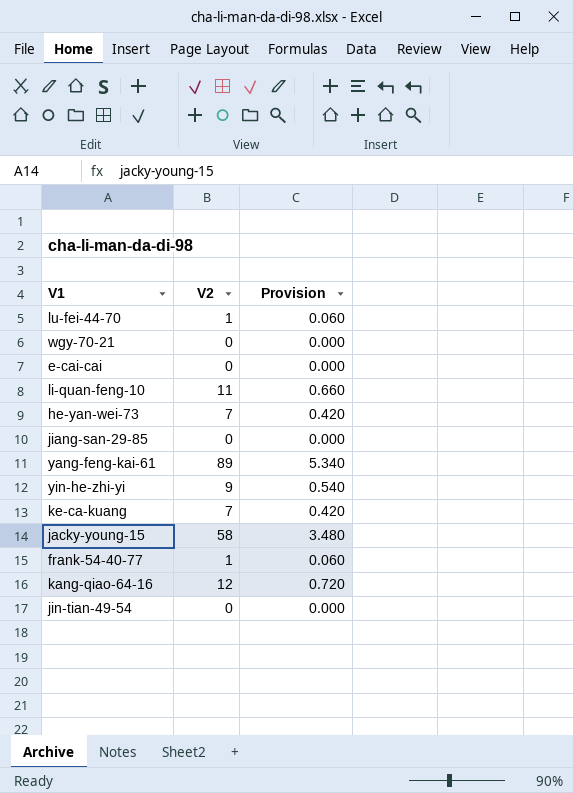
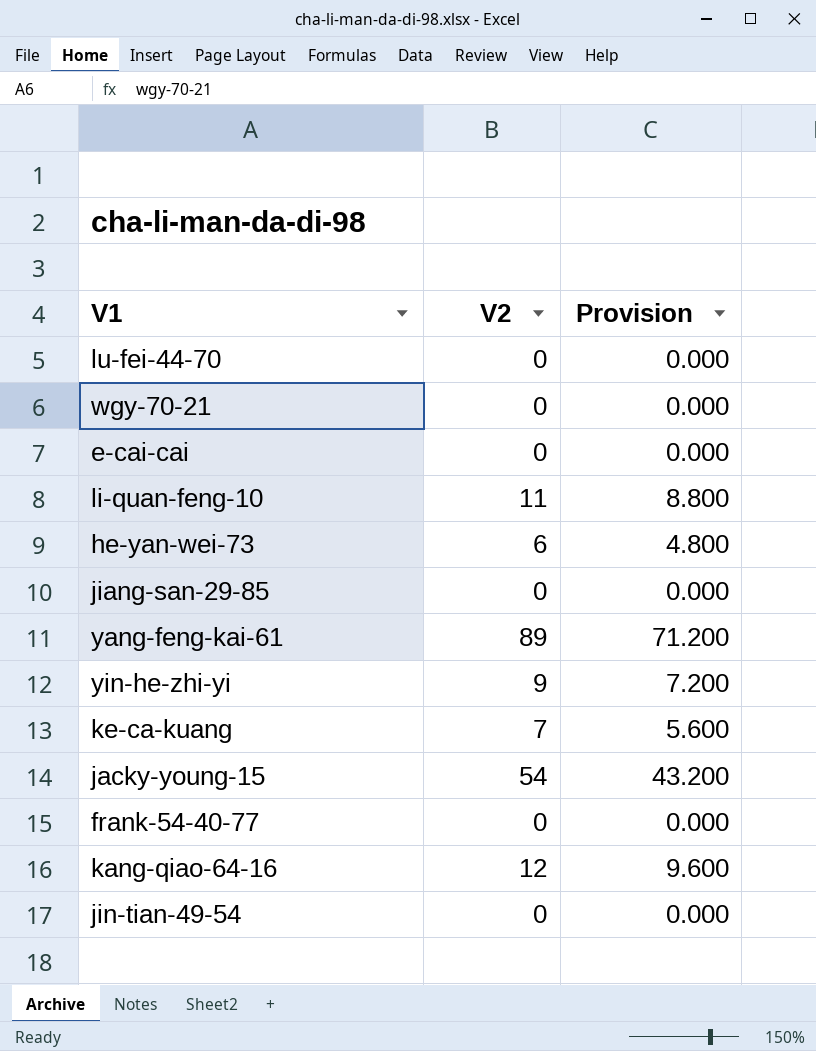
column Provision | formula: [V2] * 0.06 -> [V2] * 0.8
lu-fei-44-70 | V2: 1 -> 0
he-yan-wei-73 | V2: 7 -> 6
jacky-young-15 | V2: 58 -> 54
frank-54-40-77 | V2: 1 -> 0

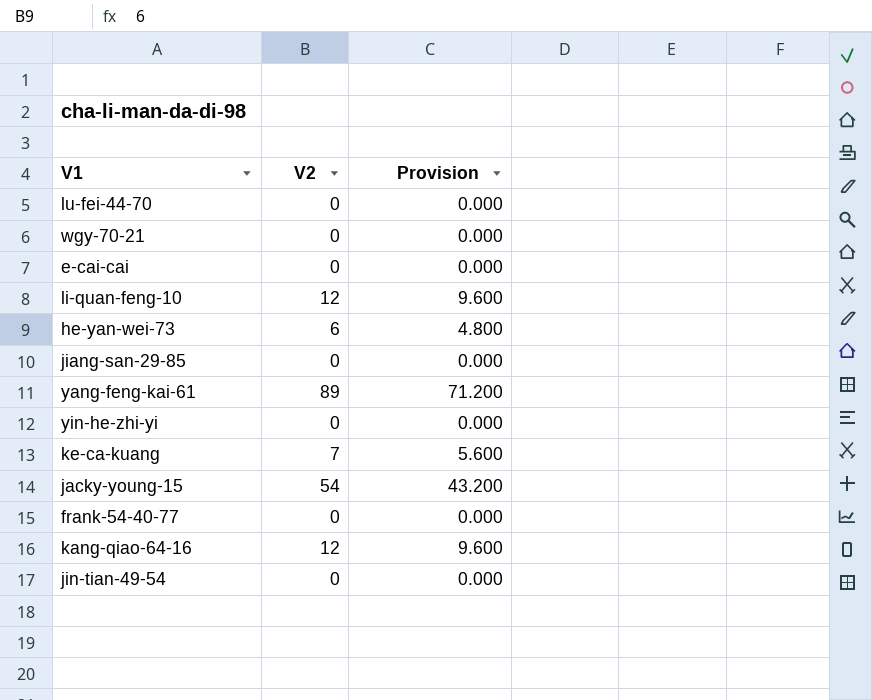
li-quan-feng-10 | V2: 11 -> 12
li-quan-feng-10 | Provision: 8.800 -> 9.600
yin-he-zhi-yi | V2: 9 -> 0
yin-he-zhi-yi | Provision: 7.200 -> 0.000

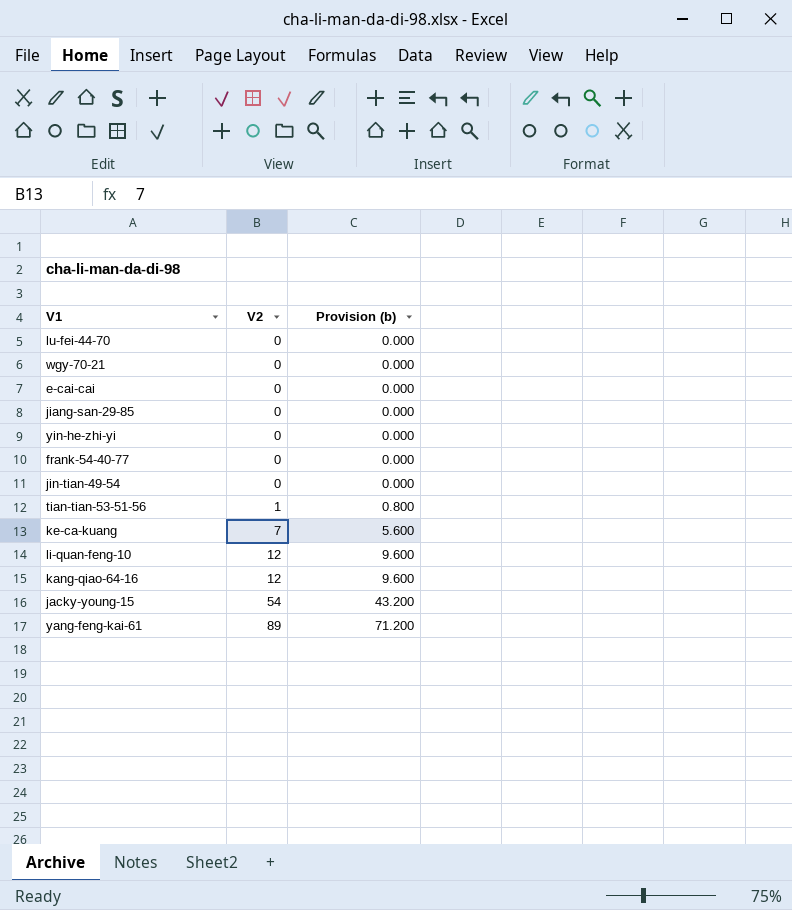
row order: none -> V2 ascending
column name: Provision -> Provision (b)
row he-yan-wei-73: 6 | 4.800 -> none
row tian-tian-53-51-56: none -> 1 | 0.800

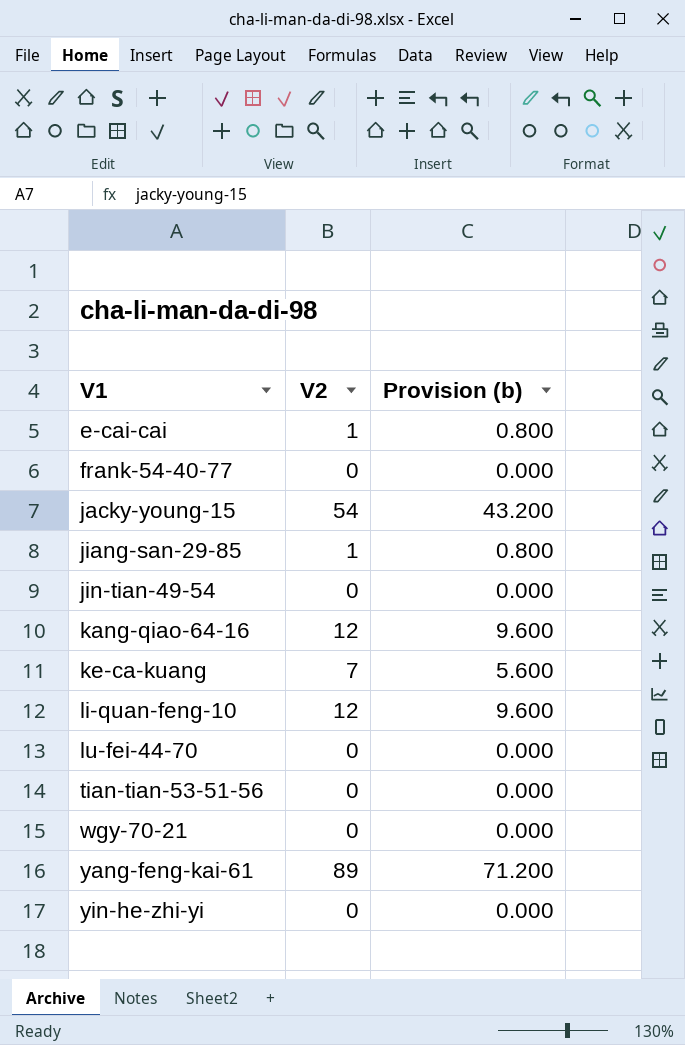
row order: V2 ascending -> V1 ascending
e-cai-cai | V2: 0 -> 1
e-cai-cai | Provision (b): 0.000 -> 0.800
jiang-san-29-85 | V2: 0 -> 1
jiang-san-29-85 | Provision (b): 0.000 -> 0.800
tian-tian-53-51-56 | V2: 1 -> 0
tian-tian-53-51-56 | Provision (b): 0.800 -> 0.000

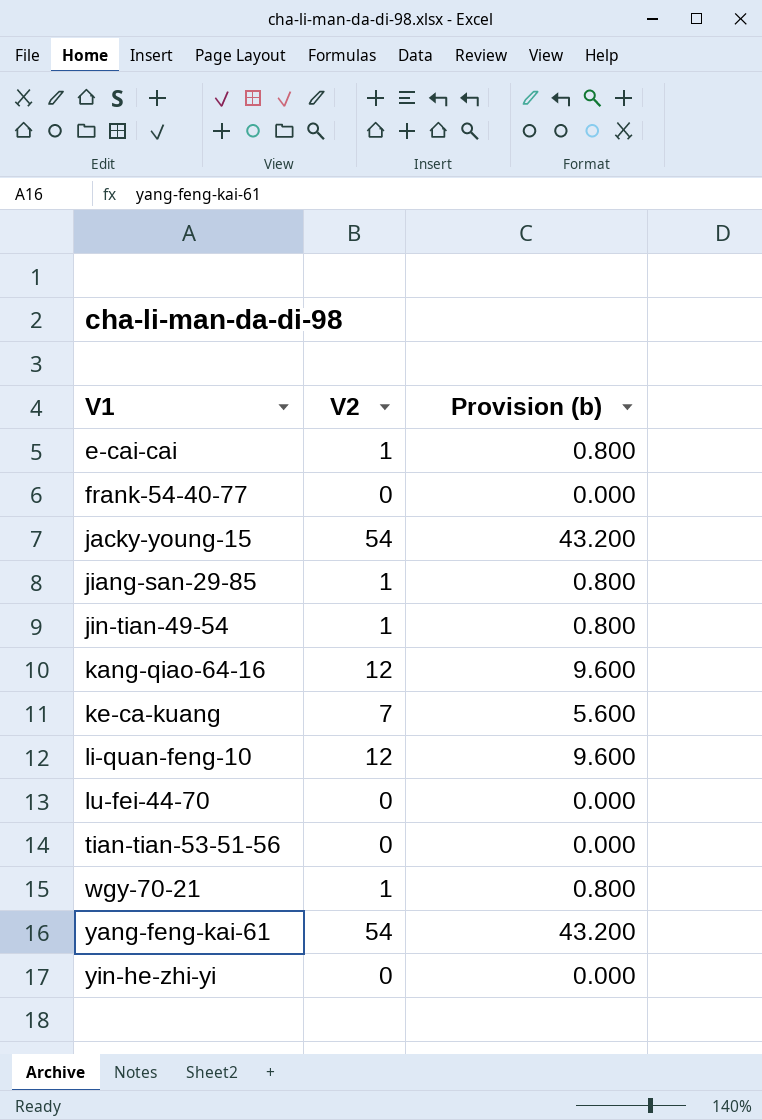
jin-tian-49-54 | V2: 0 -> 1
jin-tian-49-54 | Provision (b): 0.000 -> 0.800
wgy-70-21 | V2: 0 -> 1
wgy-70-21 | Provision (b): 0.000 -> 0.800
yang-feng-kai-61 | V2: 89 -> 54
yang-feng-kai-61 | Provision (b): 71.200 -> 43.200

